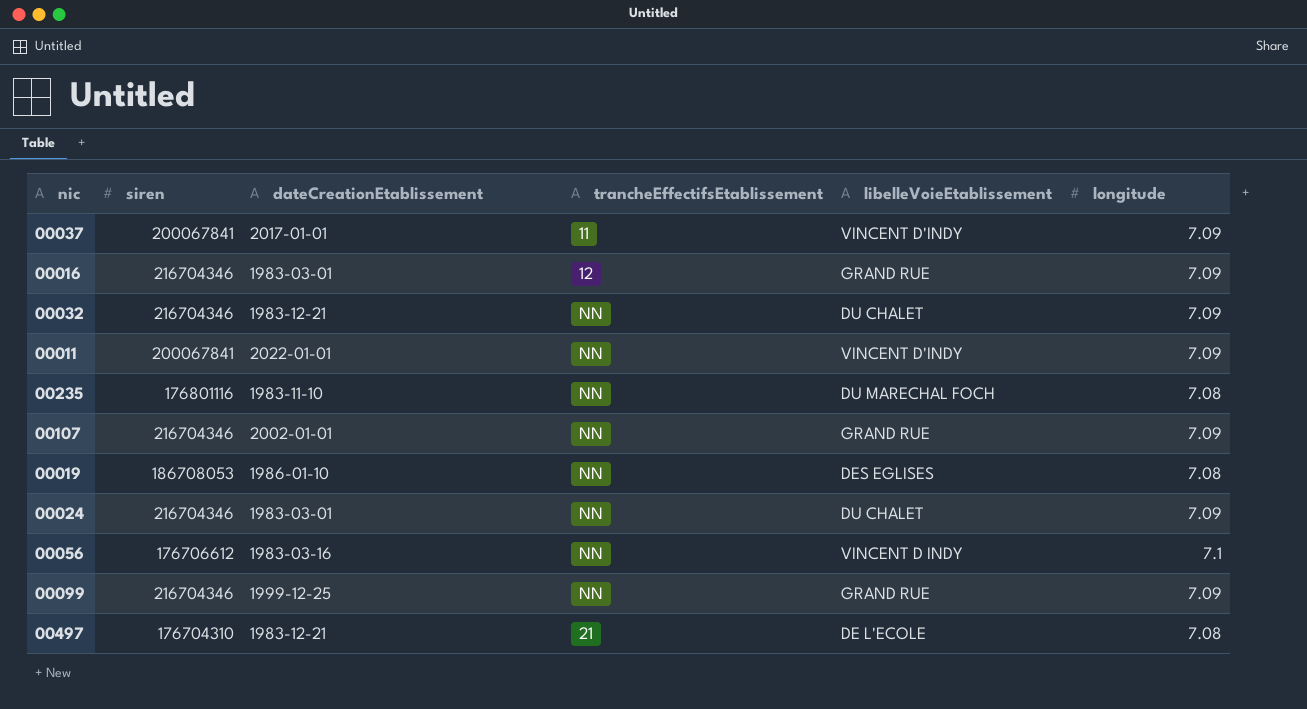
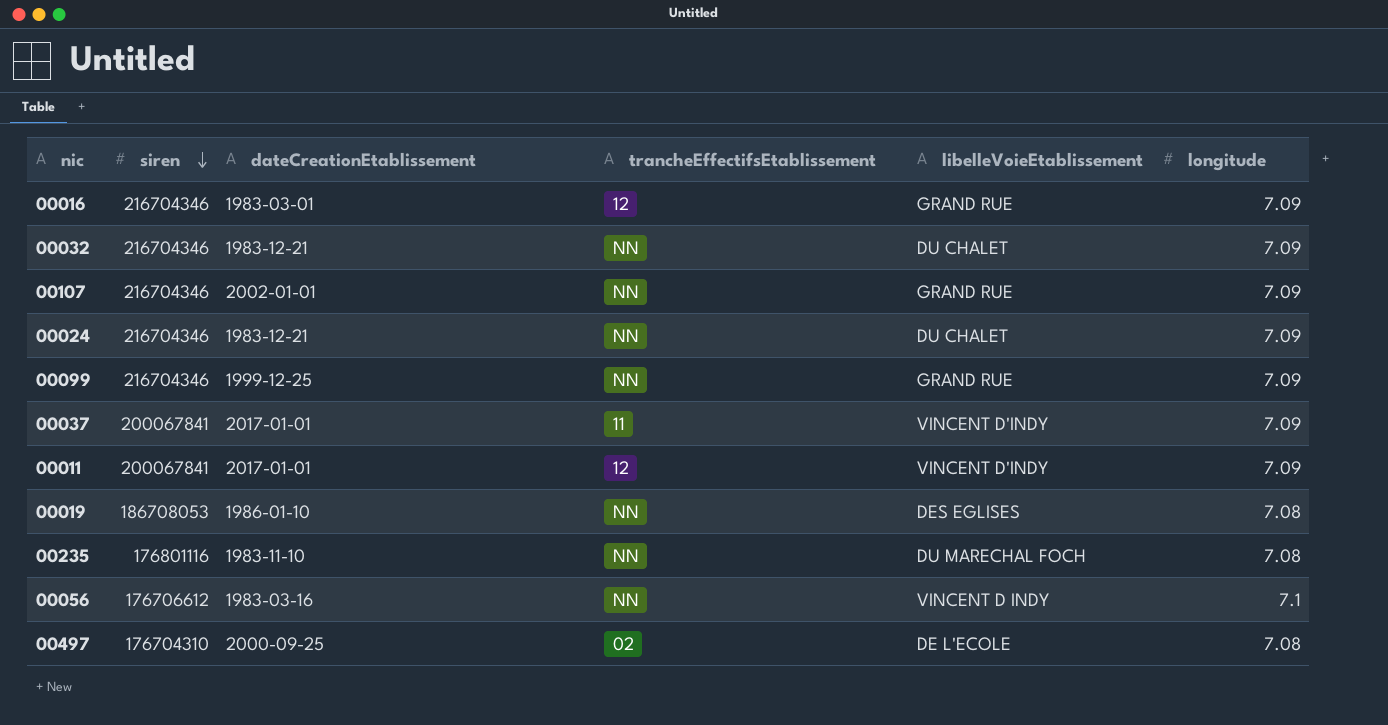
row order: none -> siren descending
00024 | dateCreationEtablissement: 1983-03-01 -> 1983-12-21
00011 | dateCreationEtablissement: 2022-01-01 -> 2017-01-01
00011 | trancheEffectifsEtablissement: NN -> 12
00497 | dateCreationEtablissement: 1983-12-21 -> 2000-09-25
00497 | trancheEffectifsEtablissement: 21 -> 02

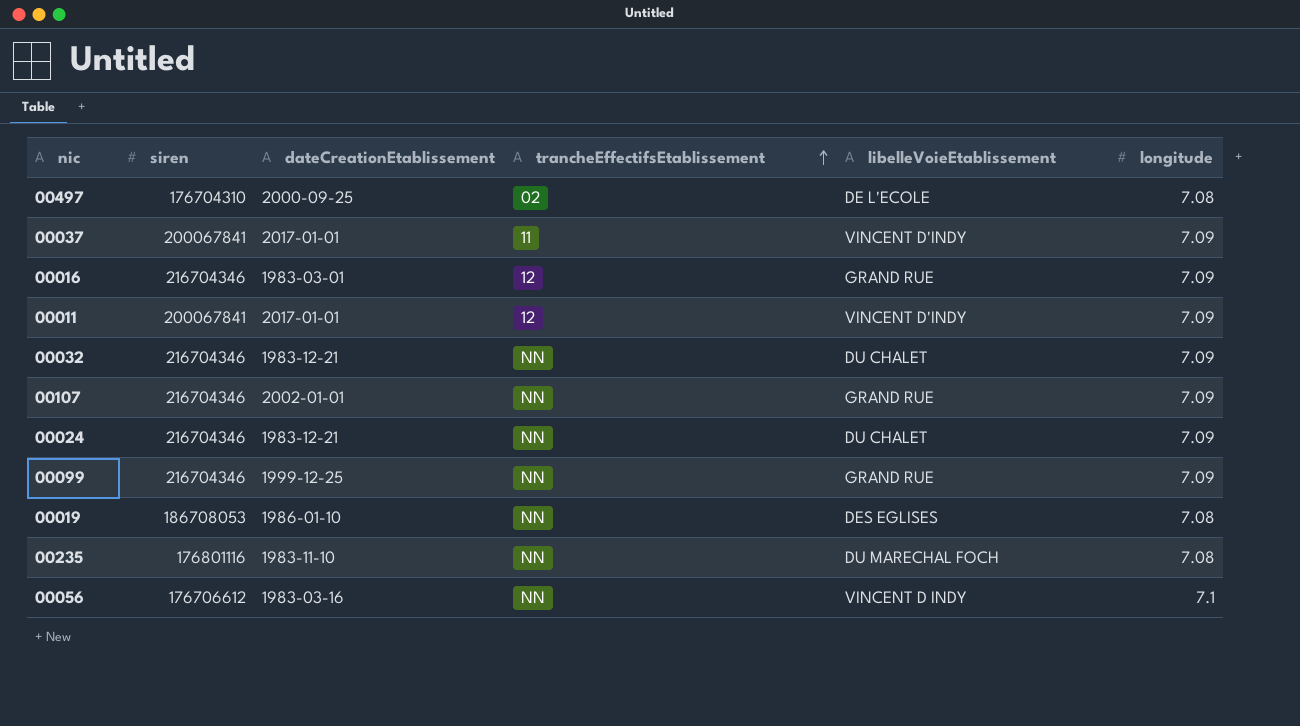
row order: siren descending -> trancheEffectifsEtablissement ascending

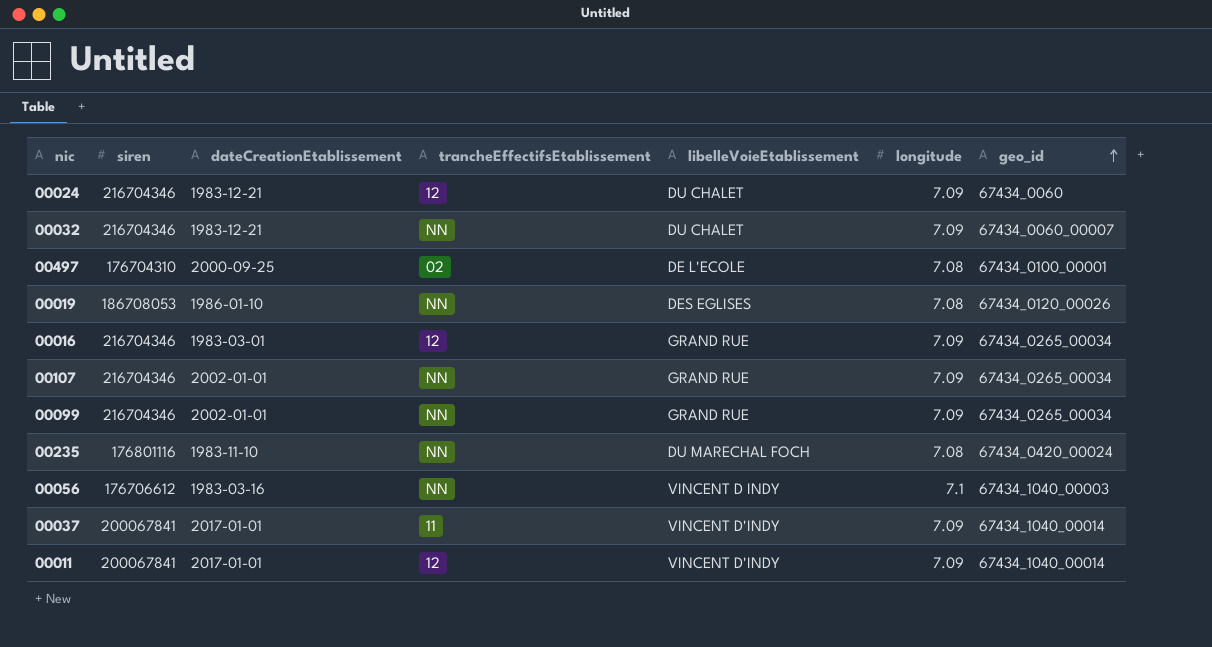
row order: trancheEffectifsEtablissement ascending -> geo_id ascending
column geo_id | position: none -> 7
00024 | trancheEffectifsEtablissement: NN -> 12
00099 | dateCreationEtablissement: 1999-12-25 -> 2002-01-01

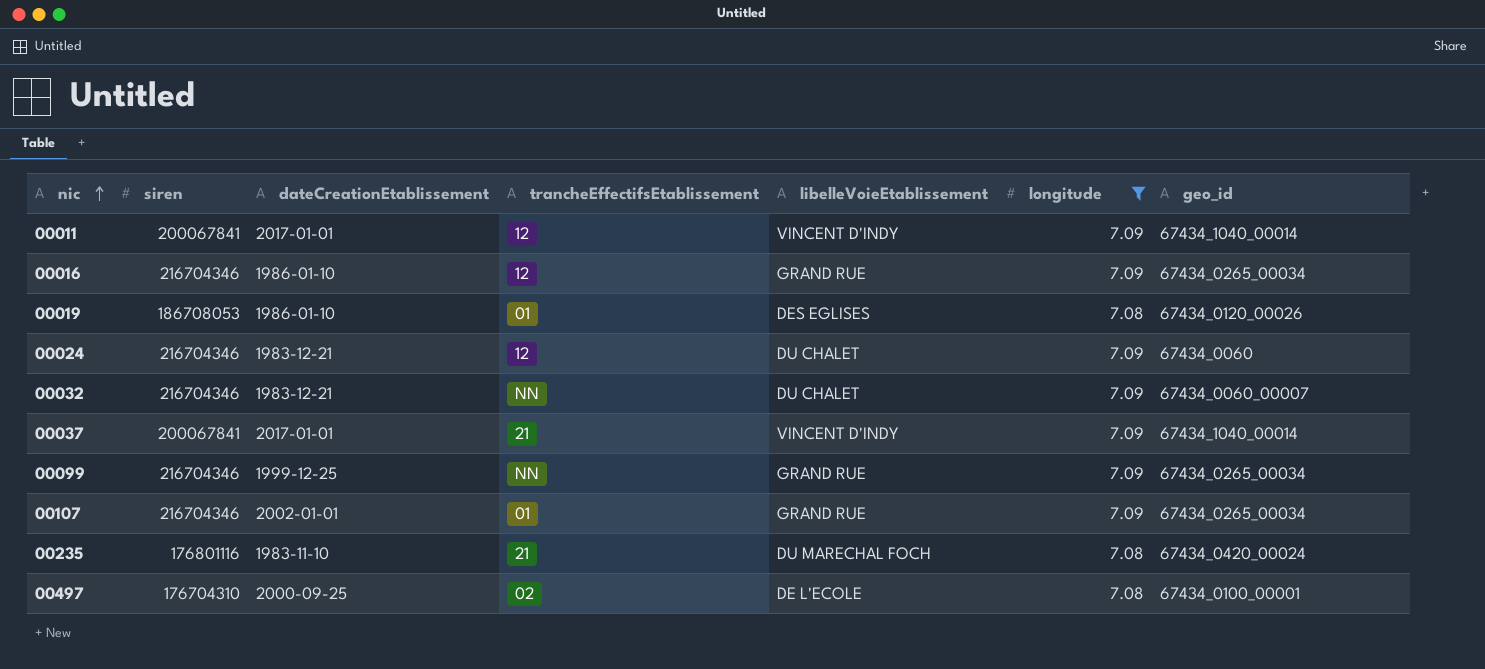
filter: none -> longitude != 7.1
row order: geo_id ascending -> nic ascending
00016 | dateCreationEtablissement: 1983-03-01 -> 1986-01-10
00019 | trancheEffectifsEtablissement: NN -> 01
00037 | trancheEffectifsEtablissement: 11 -> 21
00099 | dateCreationEtablissement: 2002-01-01 -> 1999-12-25
00107 | trancheEffectifsEtablissement: NN -> 01
00235 | trancheEffectifsEtablissement: NN -> 21

